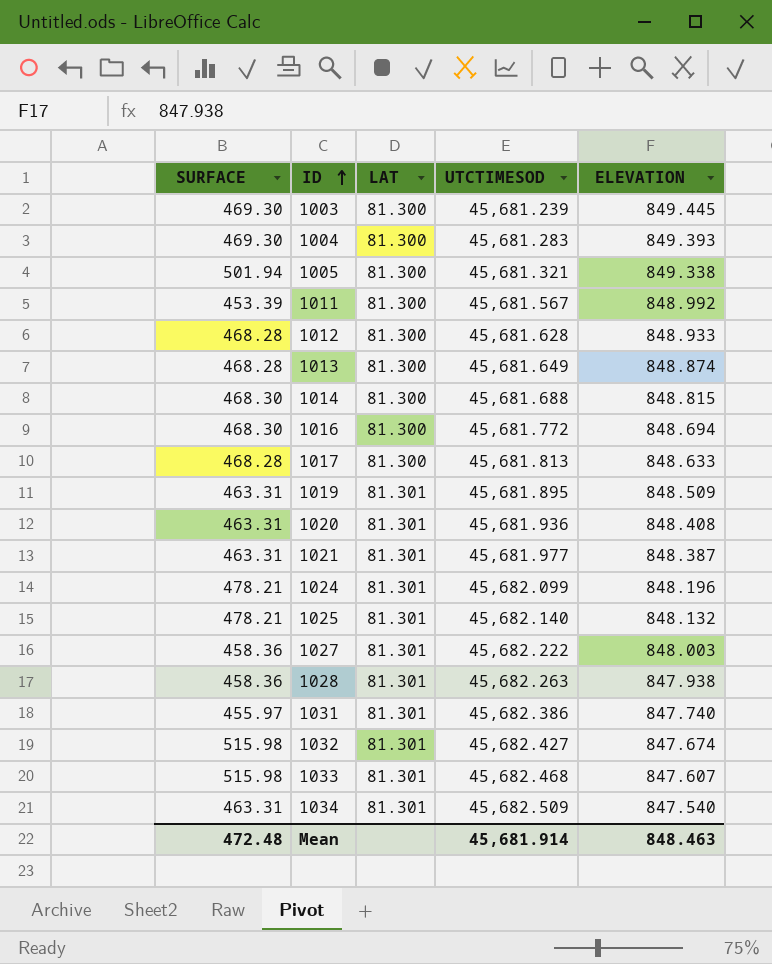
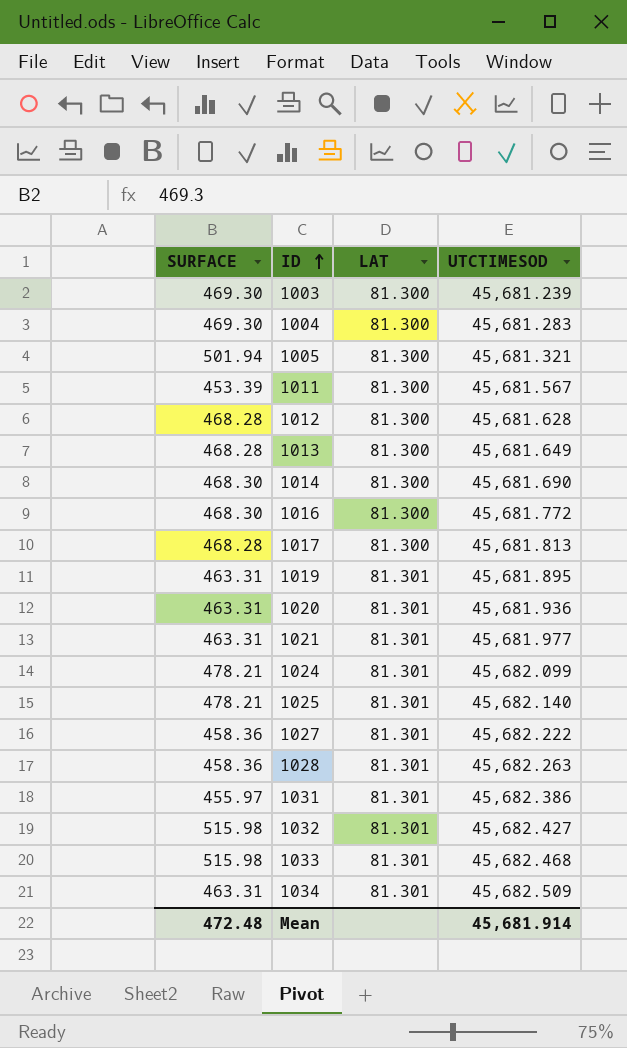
column ELEVATION | position: 5 -> none
1014 | UTCTIMESOD: 45,681.688 -> 45,681.690

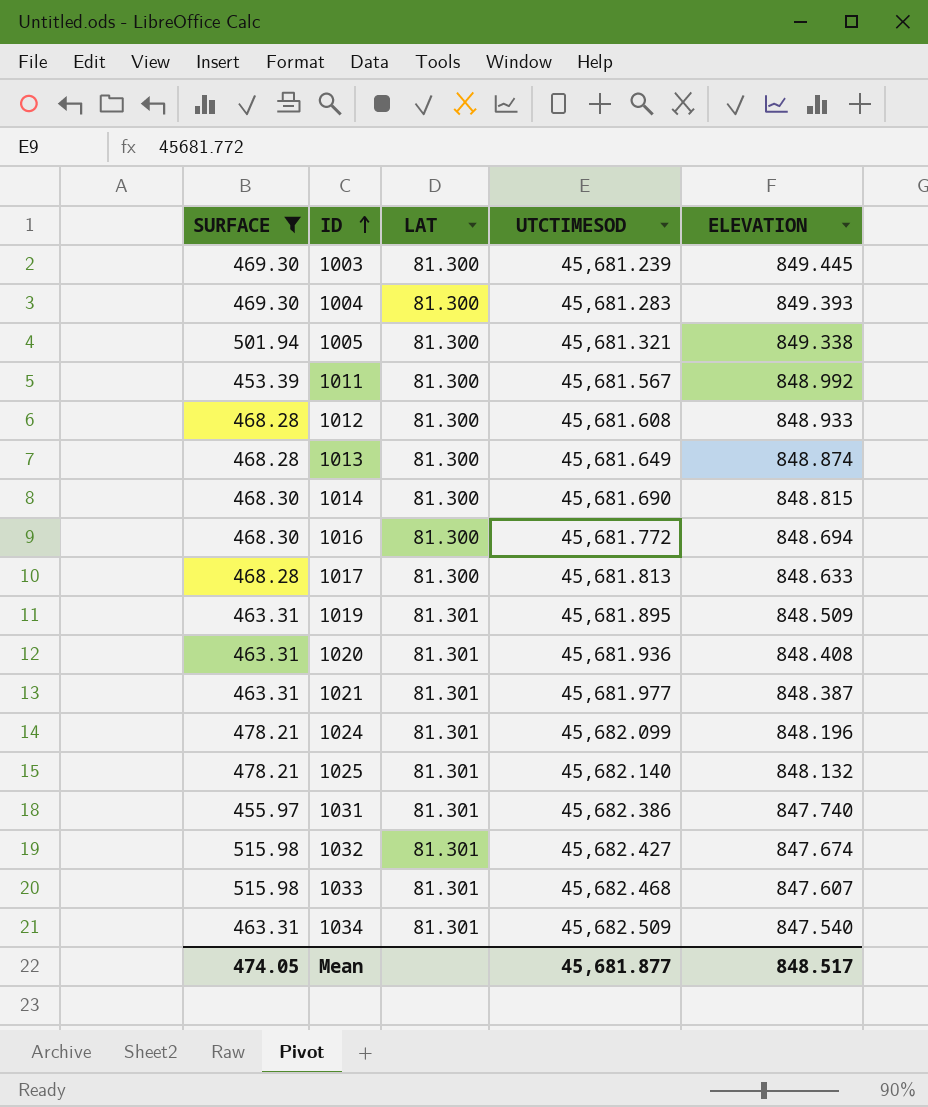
filter: none -> SURFACE != 458.36
column ELEVATION | position: none -> 5
1012 | UTCTIMESOD: 45,681.628 -> 45,681.608
Mean | SURFACE: 472.48 -> 474.05
Mean | UTCTIMESOD: 45,681.914 -> 45,681.877

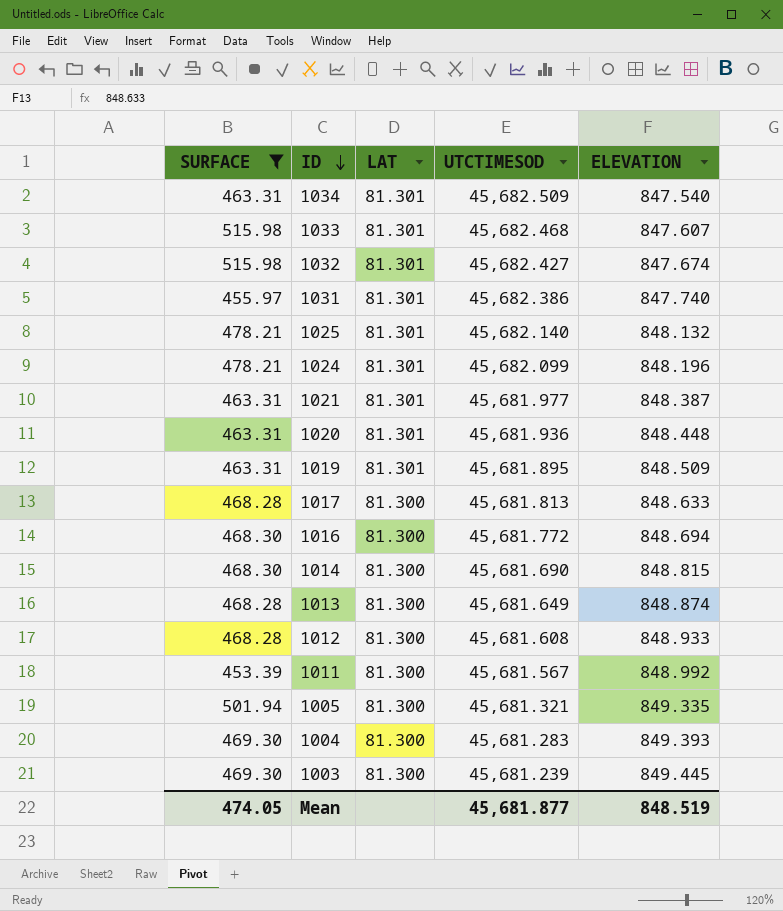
row order: ID ascending -> ID descending
1020 | ELEVATION: 848.408 -> 848.448
1005 | ELEVATION: 849.338 -> 849.335
Mean | ELEVATION: 848.517 -> 848.519

